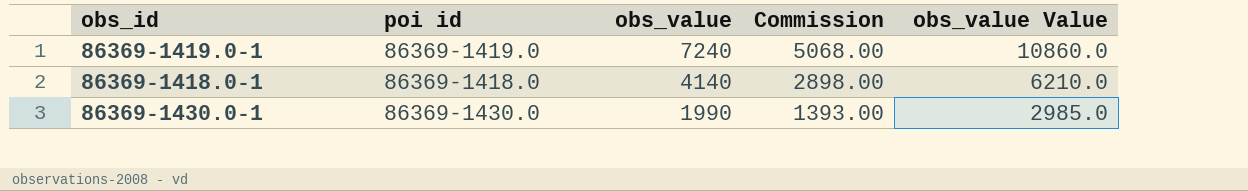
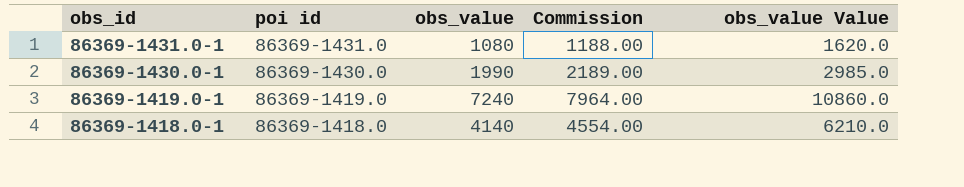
row order: obs_value descending -> obs_id descending
column Commission | formula: [obs_value] * 0.7 -> [obs_value] * 1.1
row 86369-1431.0-1: none -> 86369-1431.0 | 1080 | 1188.00 | 1620.0

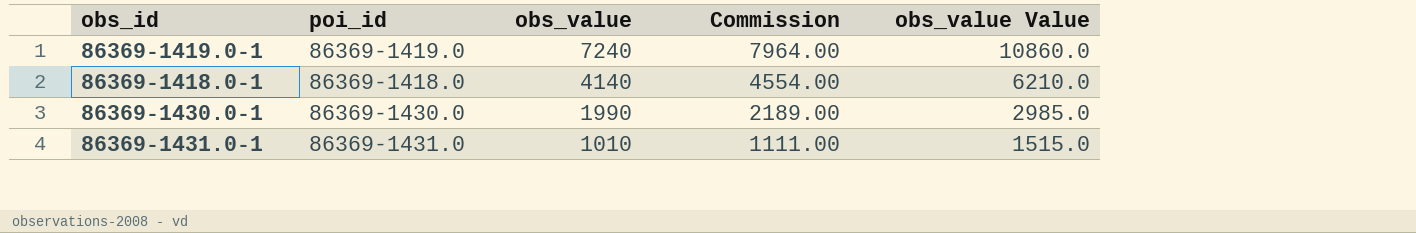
row order: obs_id descending -> obs_value descending
column name: poi id -> poi_id
86369-1431.0-1 | obs_value: 1080 -> 1010
86369-1431.0-1 | Commission: 1188.00 -> 1111.00
86369-1431.0-1 | obs_value Value: 1620.0 -> 1515.0

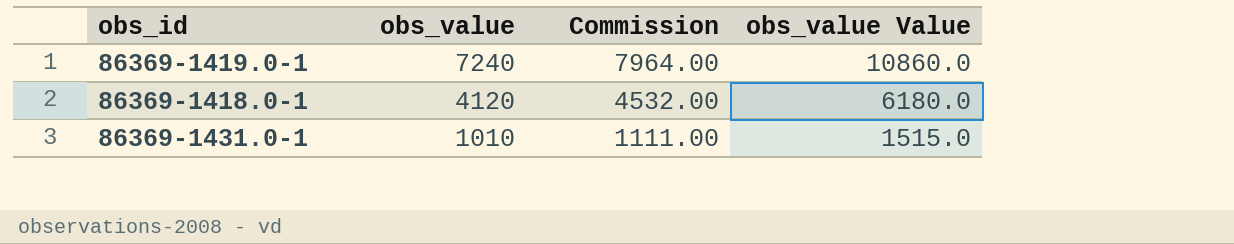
column poi_id | position: 2 -> none
row 86369-1430.0-1: 86369-1430.0 | 1990 | 2189.00 | 2985.0 -> none
86369-1418.0-1 | obs_value: 4140 -> 4120
86369-1418.0-1 | Commission: 4554.00 -> 4532.00
86369-1418.0-1 | obs_value Value: 6210.0 -> 6180.0

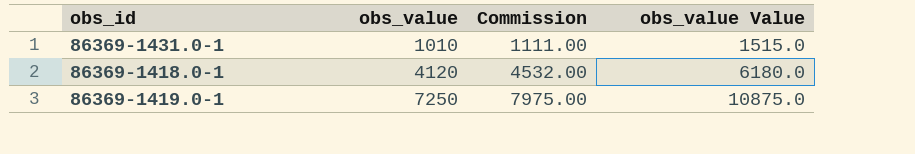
row order: obs_value descending -> obs_value ascending
86369-1419.0-1 | obs_value: 7240 -> 7250
86369-1419.0-1 | Commission: 7964.00 -> 7975.00
86369-1419.0-1 | obs_value Value: 10860.0 -> 10875.0

